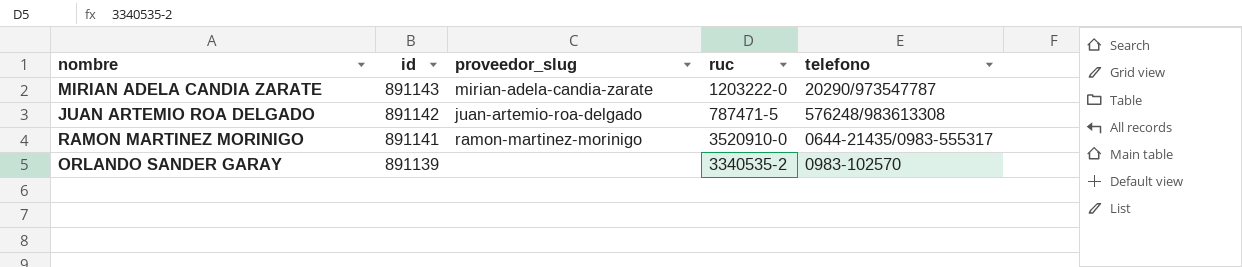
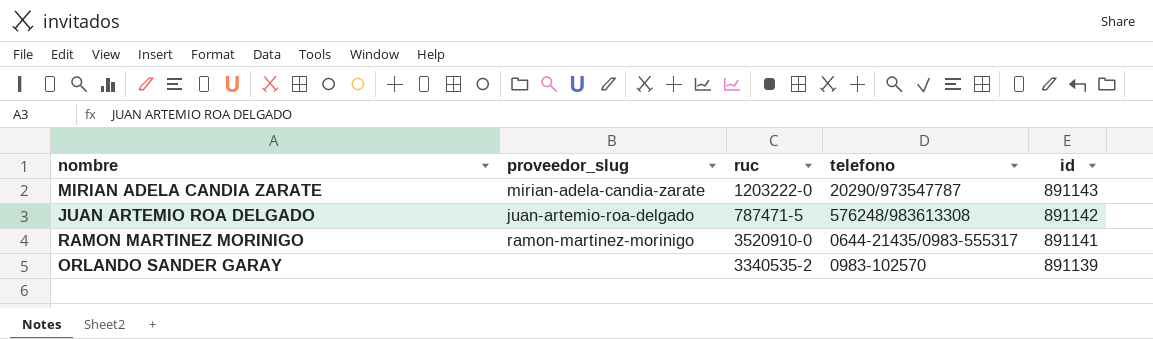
column id | position: 2 -> 5

